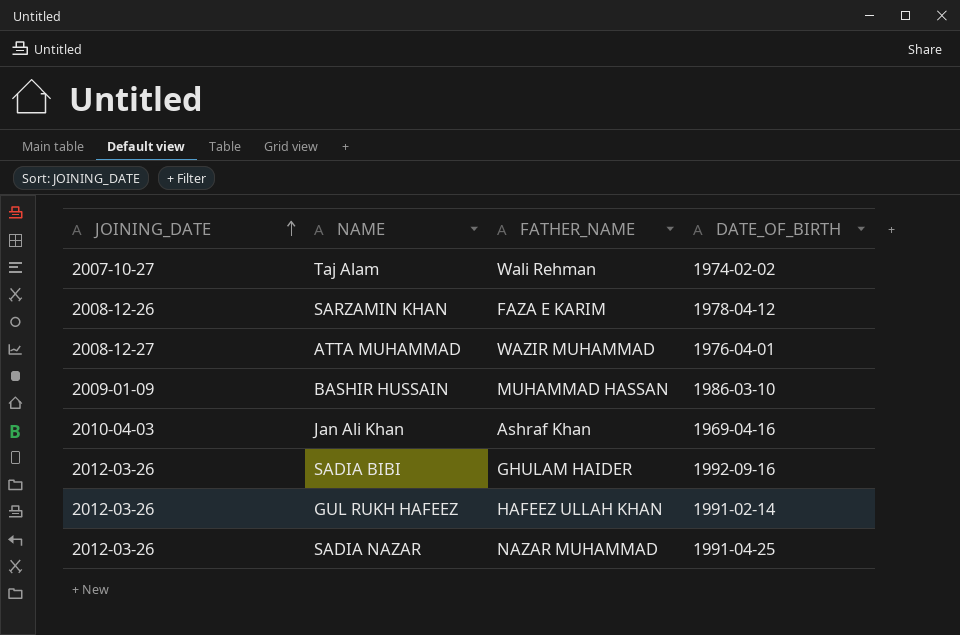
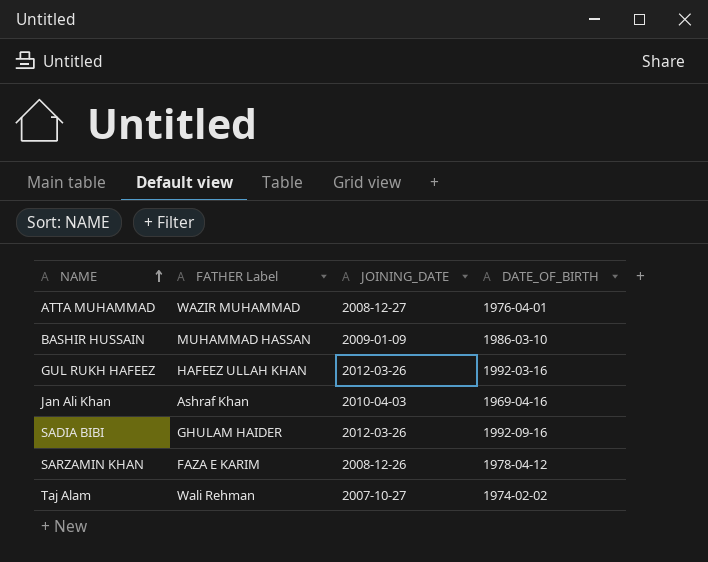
row order: JOINING_DATE ascending -> NAME ascending
column name: FATHER_NAME -> FATHER Label
column JOINING_DATE | position: 1 -> 3
row SADIA NAZAR: 2012-03-26 | NAZAR MUHAMMAD | 1991-04-25 -> none
GUL RUKH HAFEEZ | DATE_OF_BIRTH: 1991-02-14 -> 1992-03-16

